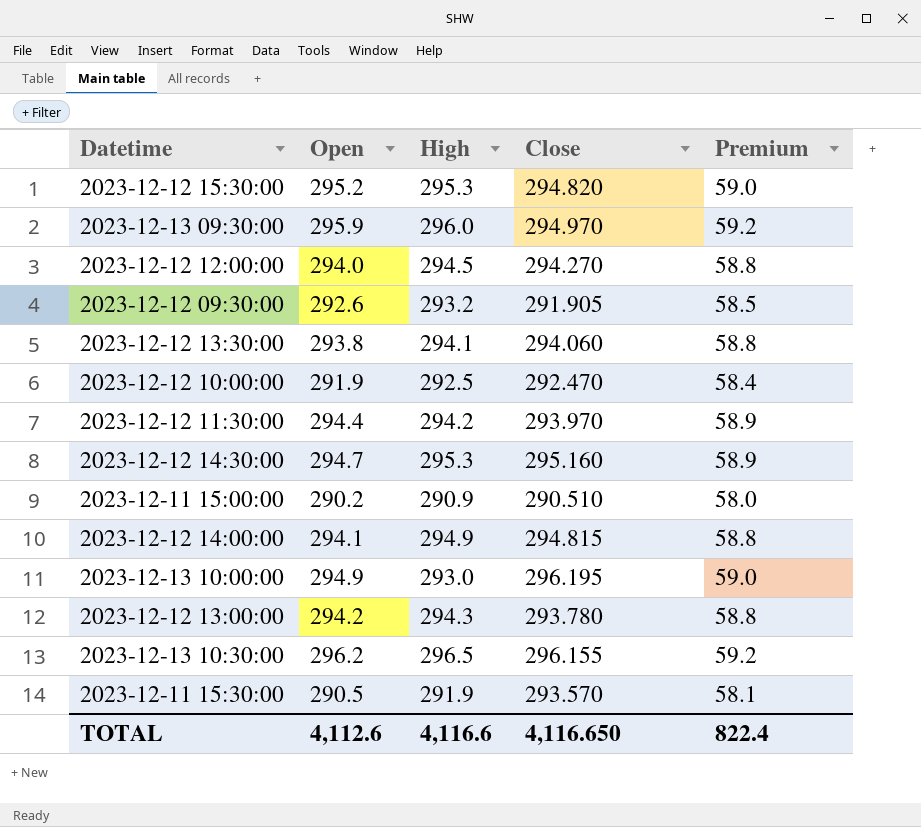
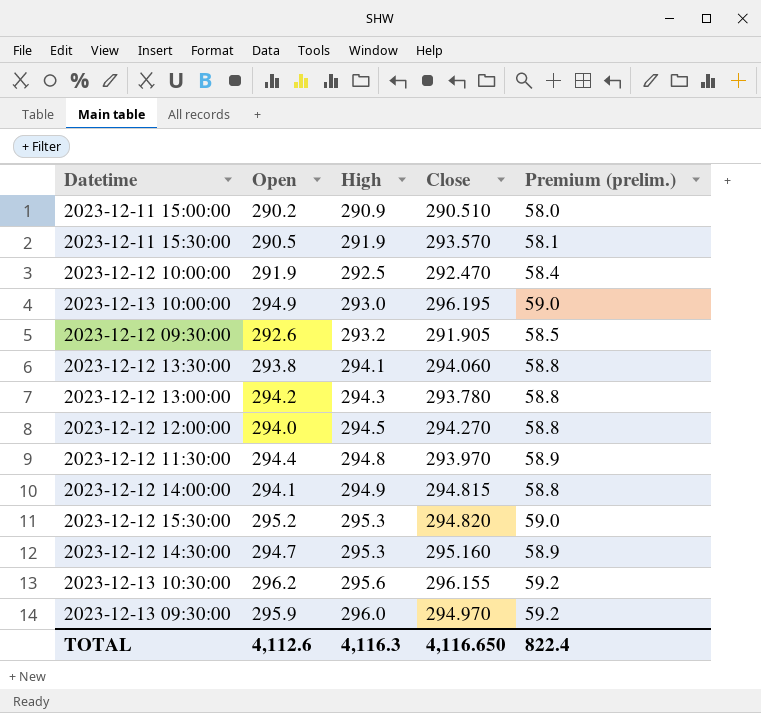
row order: none -> High ascending
column name: Premium -> Premium (prelim.)
2023-12-12 11:30:00 | High: 294.2 -> 294.8
2023-12-13 10:30:00 | High: 296.5 -> 295.6
TOTAL | High: 4,116.6 -> 4,116.3

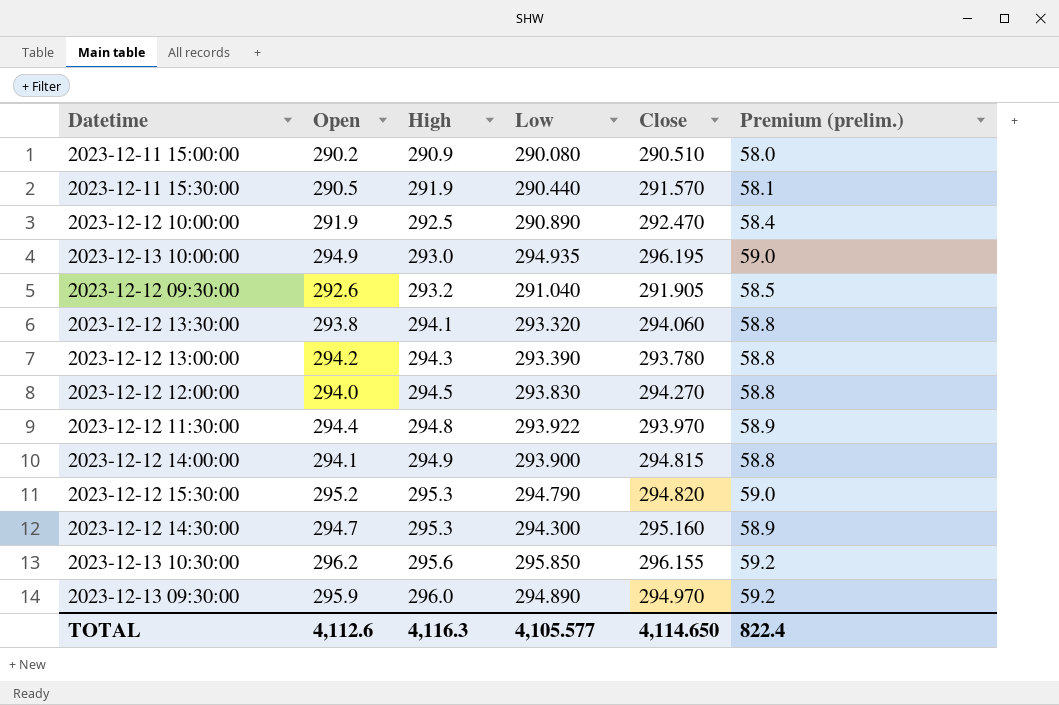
column Low | position: none -> 4
2023-12-11 15:30:00 | Close: 293.570 -> 291.570
TOTAL | Close: 4,116.650 -> 4,114.650

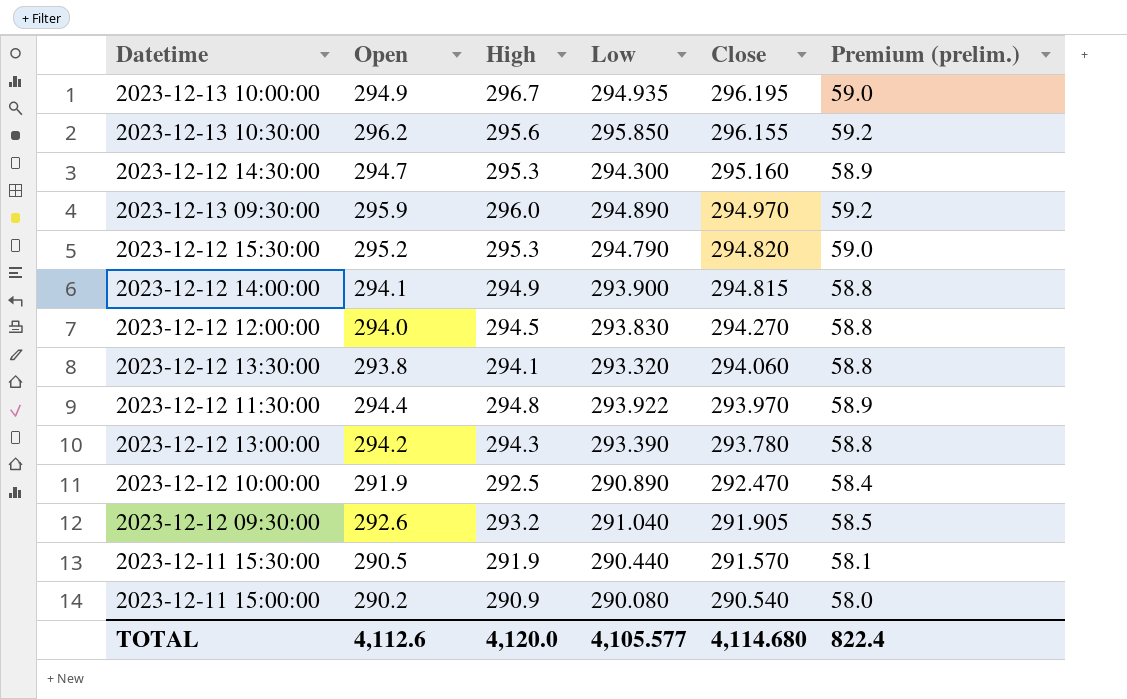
row order: High ascending -> Close descending
2023-12-13 10:00:00 | High: 293.0 -> 296.7
2023-12-11 15:00:00 | Close: 290.510 -> 290.540
TOTAL | High: 4,116.3 -> 4,120.0
TOTAL | Close: 4,114.650 -> 4,114.680

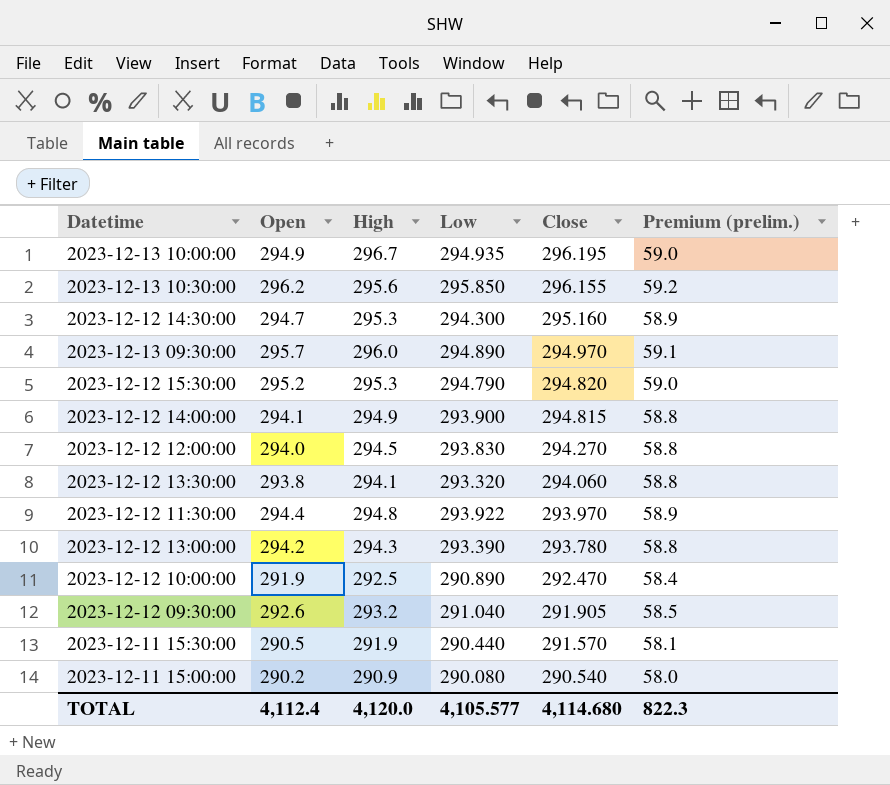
2023-12-13 09:30:00 | Open: 295.9 -> 295.7
2023-12-13 09:30:00 | Premium (prelim.): 59.2 -> 59.1
TOTAL | Open: 4,112.6 -> 4,112.4
TOTAL | Premium (prelim.): 822.4 -> 822.3

